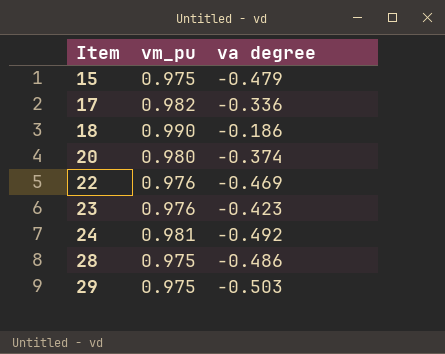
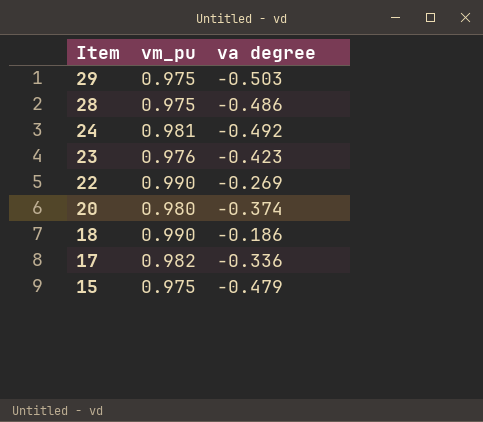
row order: Item ascending -> Item descending
22 | vm_pu: 0.976 -> 0.990
22 | va degree: -0.469 -> -0.269

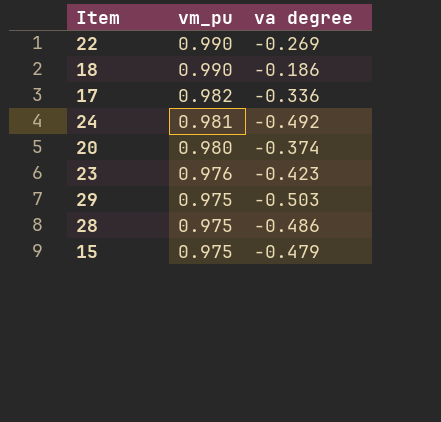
row order: Item descending -> vm_pu descending

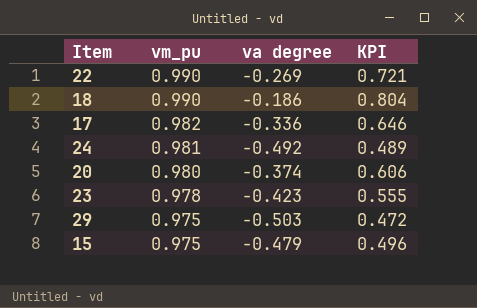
column KPI | formula: none -> [vm_pu] + [va degree]
row 28: 0.975 | -0.486 -> none
23 | vm_pu: 0.976 -> 0.978

